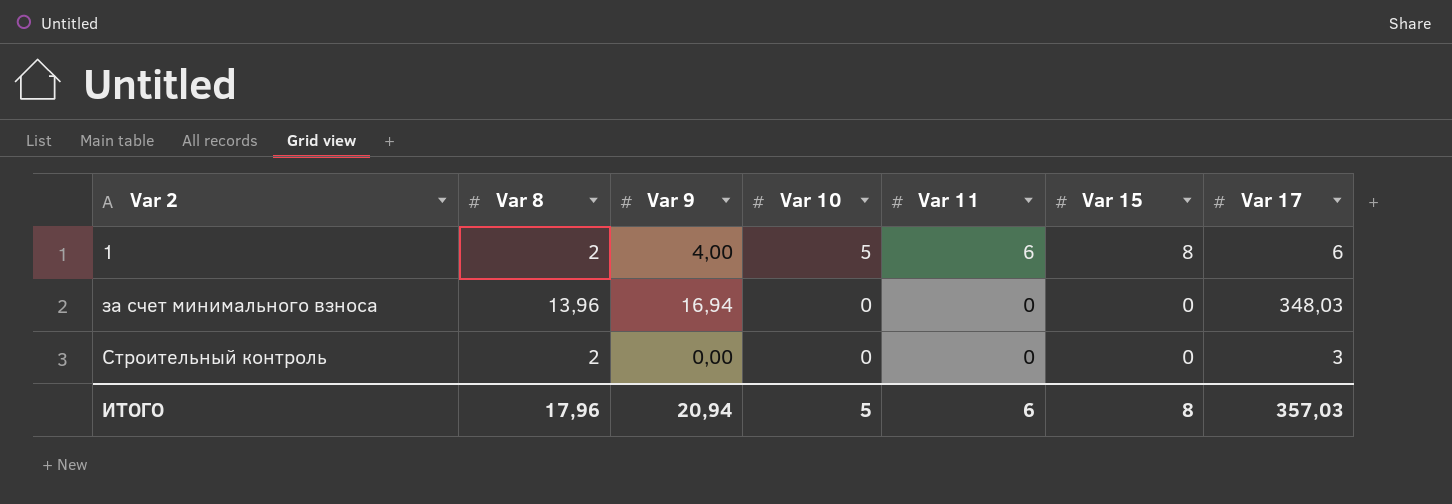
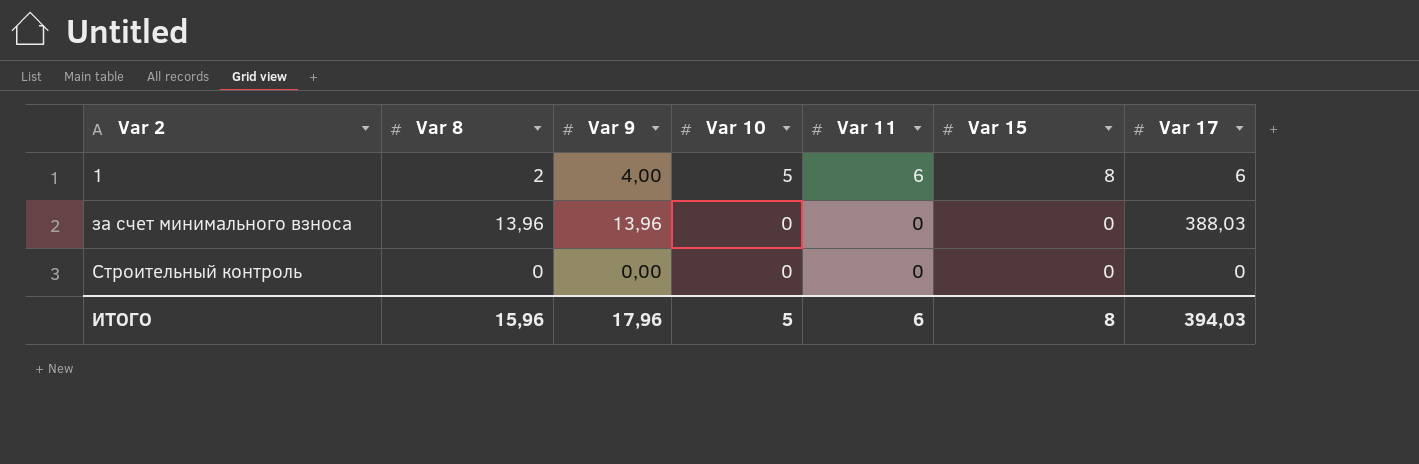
за счет минимального взноса | Var 9: 16,94 -> 13,96
за счет минимального взноса | Var 17: 348,03 -> 388,03
Строительный контроль | Var 8: 2 -> 0
Строительный контроль | Var 17: 3 -> 0
ИТОГО | Var 8: 17,96 -> 15,96
ИТОГО | Var 9: 20,94 -> 17,96
ИТОГО | Var 17: 357,03 -> 394,03

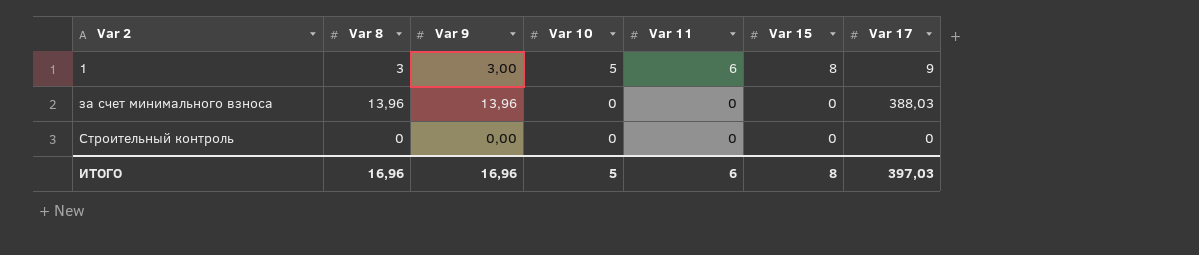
1 | Var 8: 2 -> 3
1 | Var 9: 4,00 -> 3,00
1 | Var 17: 6 -> 9
ИТОГО | Var 8: 15,96 -> 16,96
ИТОГО | Var 9: 17,96 -> 16,96
ИТОГО | Var 17: 394,03 -> 397,03

